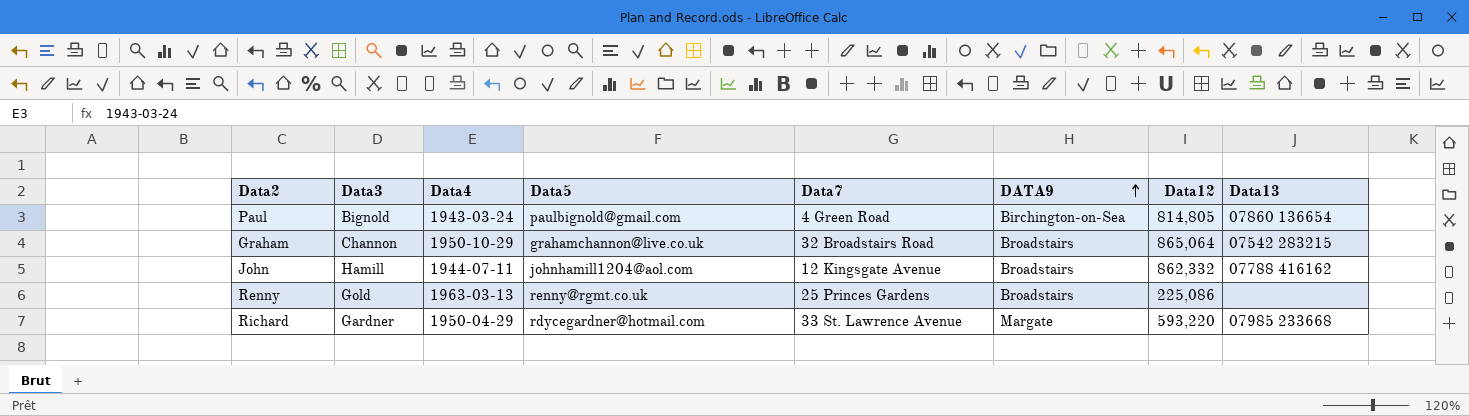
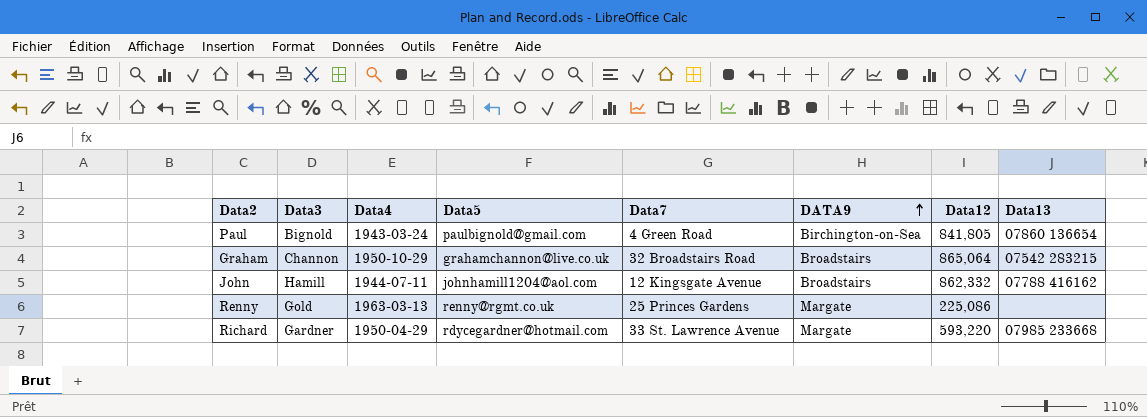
Paul | Data12: 814,805 -> 841,805
Renny | DATA9: Broadstairs -> Margate

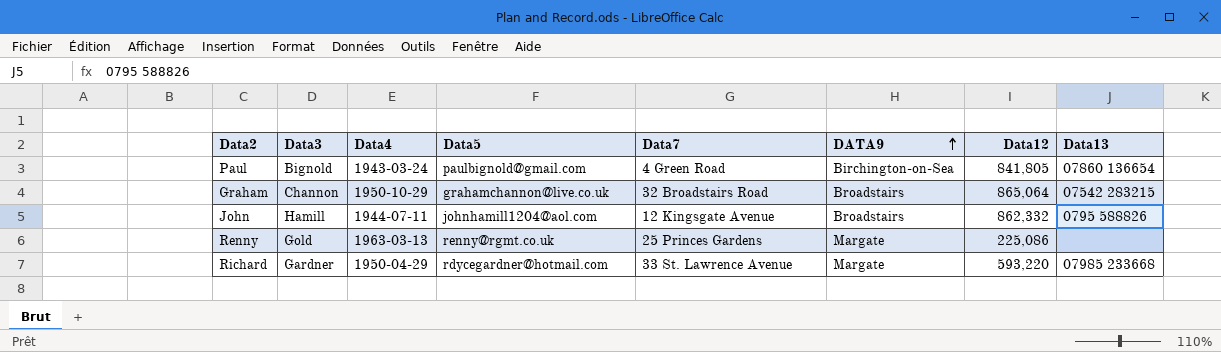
John | Data13: 07788 416162 -> 0795 588826

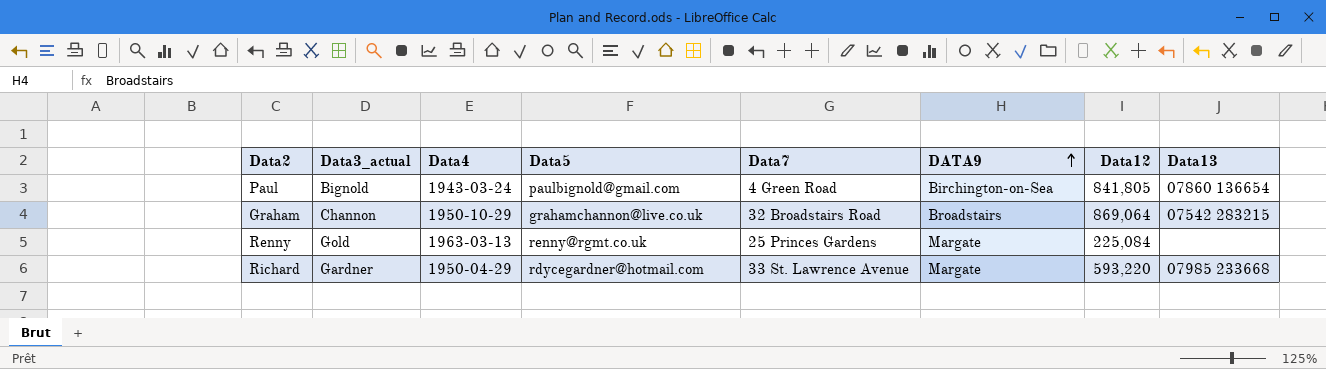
column name: Data3 -> Data3_actual
row John: Hamill | 1944-07-11 | johnhamill1204@aol.com | 12 Kingsgate Avenue | Broadstairs | 862,332 | 0795 588826 -> none
Graham | Data12: 865,064 -> 869,064
Renny | Data12: 225,086 -> 225,084

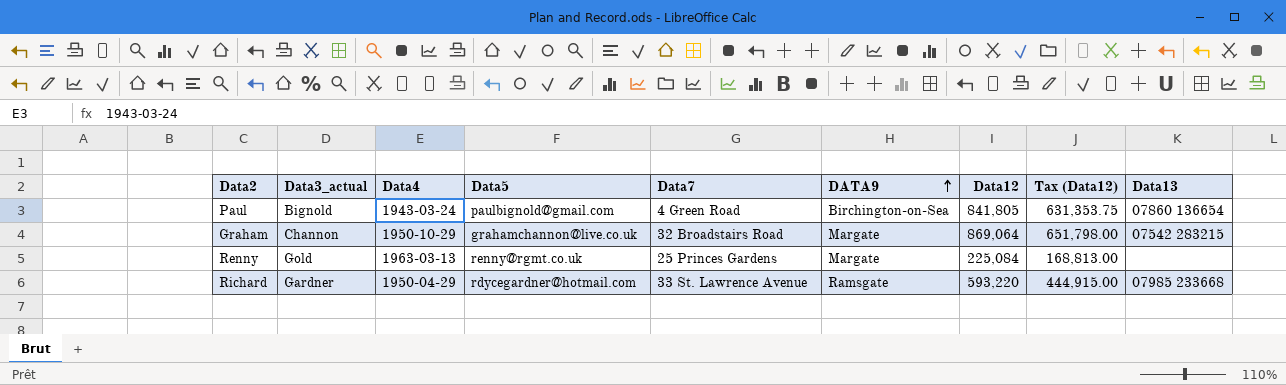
column Tax (Data12) | formula: none -> [Data12] * 0.75
Graham | DATA9: Broadstairs -> Margate
Richard | DATA9: Margate -> Ramsgate

